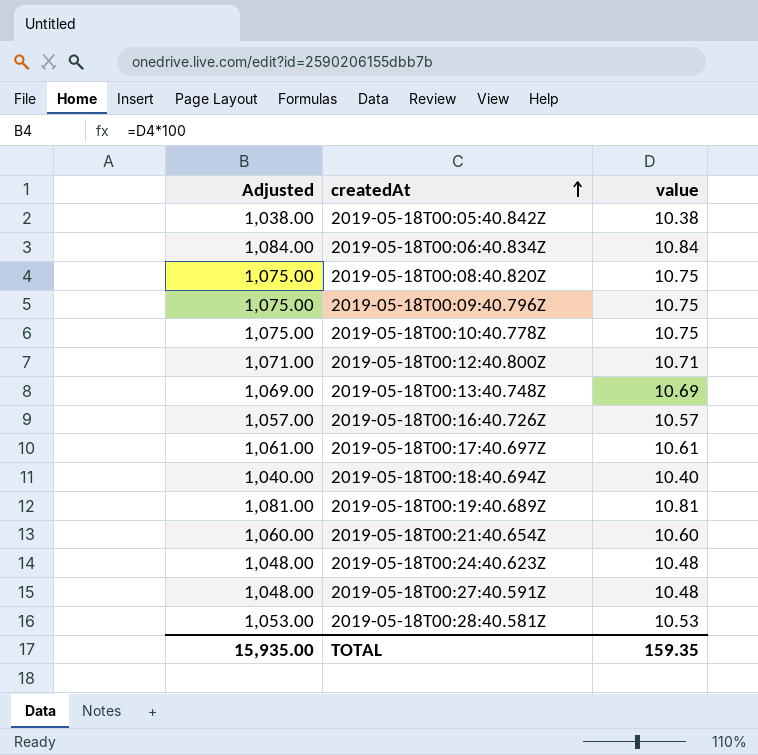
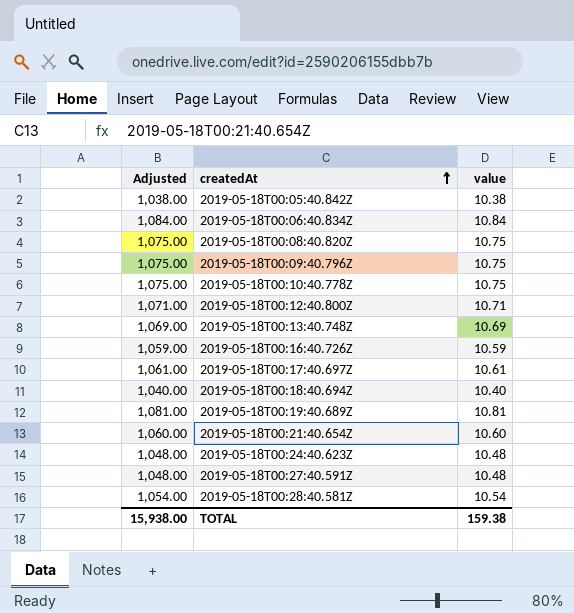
2019-05-18T00:16:40.726Z | Adjusted: 1,057.00 -> 1,059.00
2019-05-18T00:16:40.726Z | value: 10.57 -> 10.59
2019-05-18T00:28:40.581Z | Adjusted: 1,053.00 -> 1,054.00
2019-05-18T00:28:40.581Z | value: 10.53 -> 10.54
TOTAL | Adjusted: 15,935.00 -> 15,938.00
TOTAL | value: 159.35 -> 159.38

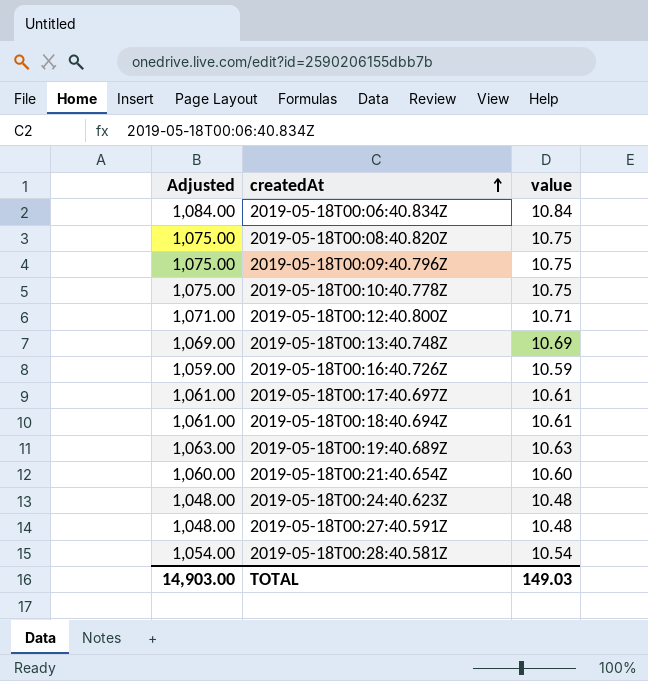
row 2019-05-18T00:05:40.842Z: 1,038.00 | 10.38 -> none
2019-05-18T00:18:40.694Z | Adjusted: 1,040.00 -> 1,061.00
2019-05-18T00:18:40.694Z | value: 10.40 -> 10.61
2019-05-18T00:19:40.689Z | Adjusted: 1,081.00 -> 1,063.00
2019-05-18T00:19:40.689Z | value: 10.81 -> 10.63
TOTAL | Adjusted: 15,938.00 -> 14,903.00
TOTAL | value: 159.38 -> 149.03

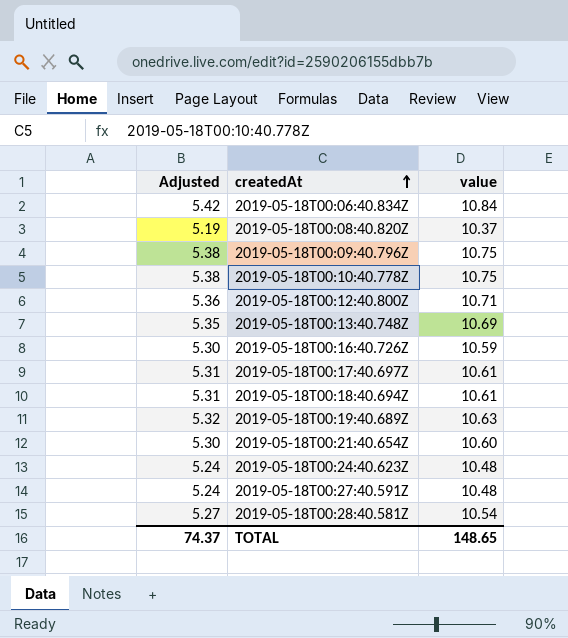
column Adjusted | formula: [value] * 100 -> [value] * 0.5
2019-05-18T00:08:40.820Z | value: 10.75 -> 10.37
TOTAL | Adjusted: 14,903.00 -> 74.37
TOTAL | value: 149.03 -> 148.65

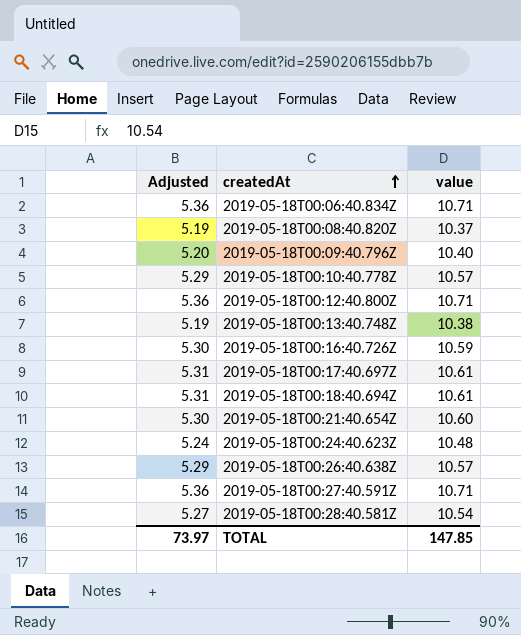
row 2019-05-18T00:19:40.689Z: 5.32 | 10.63 -> none
2019-05-18T00:06:40.834Z | Adjusted: 5.42 -> 5.36
2019-05-18T00:06:40.834Z | value: 10.84 -> 10.71
2019-05-18T00:09:40.796Z | Adjusted: 5.38 -> 5.20
2019-05-18T00:09:40.796Z | value: 10.75 -> 10.40
2019-05-18T00:10:40.778Z | Adjusted: 5.38 -> 5.29
2019-05-18T00:10:40.778Z | value: 10.75 -> 10.57
2019-05-18T00:13:40.748Z | Adjusted: 5.35 -> 5.19
2019-05-18T00:13:40.748Z | value: 10.69 -> 10.38
row 2019-05-18T00:26:40.638Z: none -> 5.29 | 10.57
2019-05-18T00:27:40.591Z | Adjusted: 5.24 -> 5.36
2019-05-18T00:27:40.591Z | value: 10.48 -> 10.71
TOTAL | Adjusted: 74.37 -> 73.97
TOTAL | value: 148.65 -> 147.85

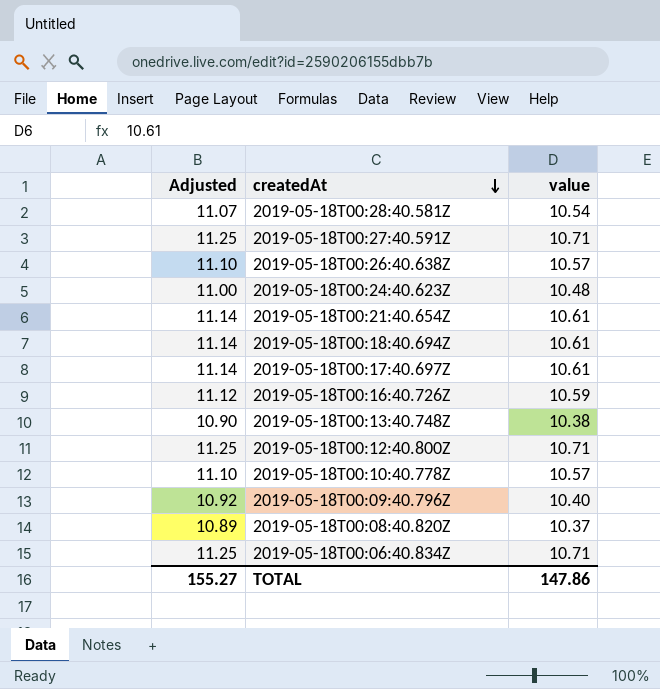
row order: createdAt ascending -> createdAt descending
column Adjusted | formula: [value] * 0.5 -> [value] * 1.05
2019-05-18T00:21:40.654Z | value: 10.60 -> 10.61
TOTAL | Adjusted: 73.97 -> 155.27
TOTAL | value: 147.85 -> 147.86

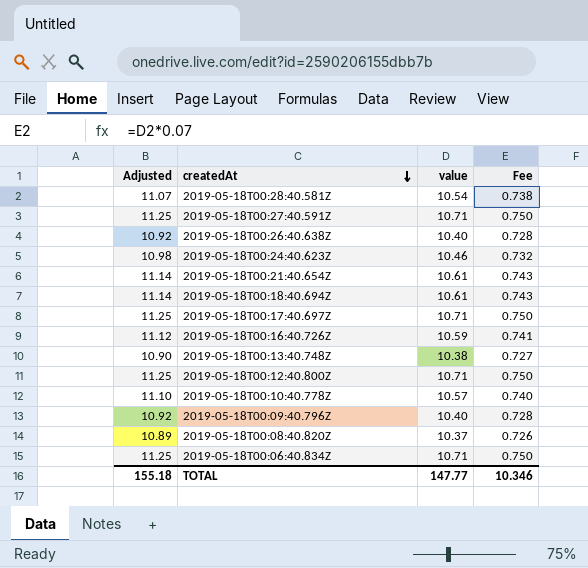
column Fee | formula: none -> [value] * 0.07
2019-05-18T00:26:40.638Z | Adjusted: 11.10 -> 10.92
2019-05-18T00:26:40.638Z | value: 10.57 -> 10.40
2019-05-18T00:24:40.623Z | Adjusted: 11.00 -> 10.98
2019-05-18T00:24:40.623Z | value: 10.48 -> 10.46
2019-05-18T00:17:40.697Z | Adjusted: 11.14 -> 11.25
2019-05-18T00:17:40.697Z | value: 10.61 -> 10.71
TOTAL | Adjusted: 155.27 -> 155.18
TOTAL | value: 147.86 -> 147.77

